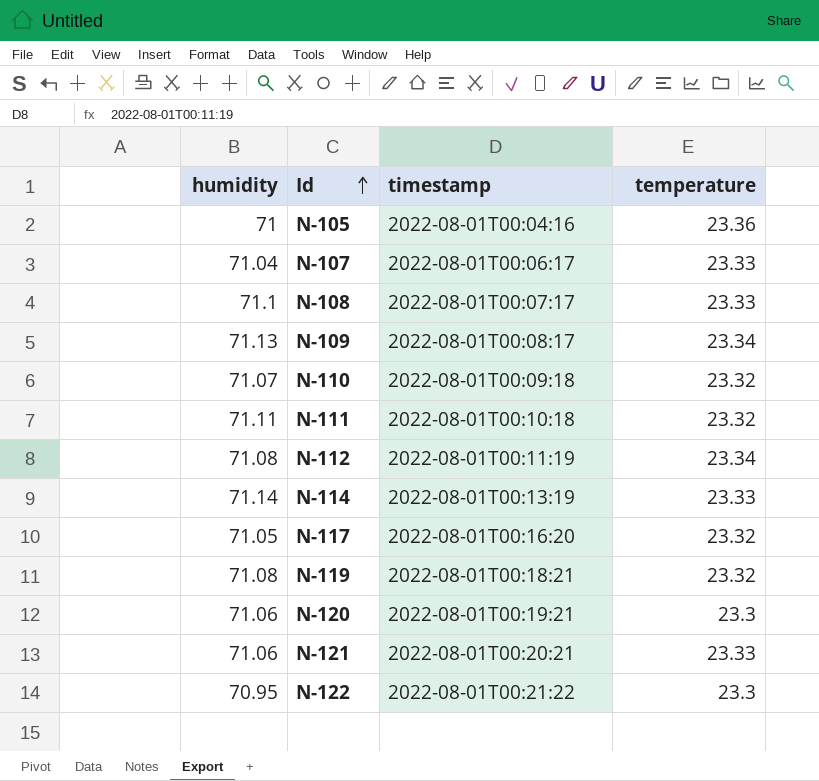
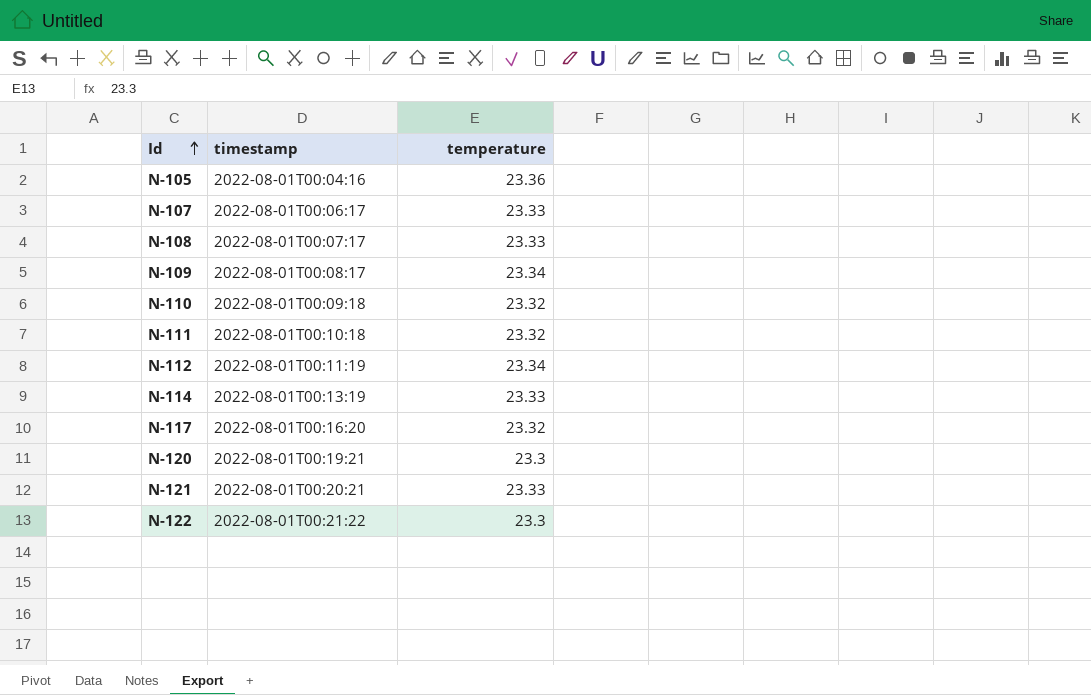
column humidity | position: 1 -> none
row N-119: 71.08 | 2022-08-01T00:18:21 | 23.32 -> none

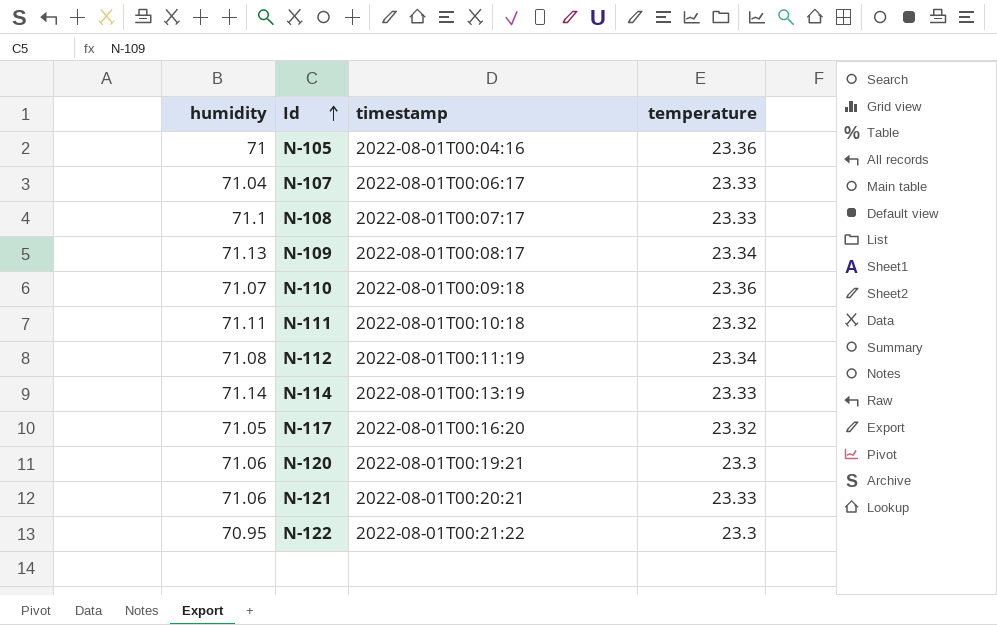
column humidity | position: none -> 1
N-110 | temperature: 23.32 -> 23.36

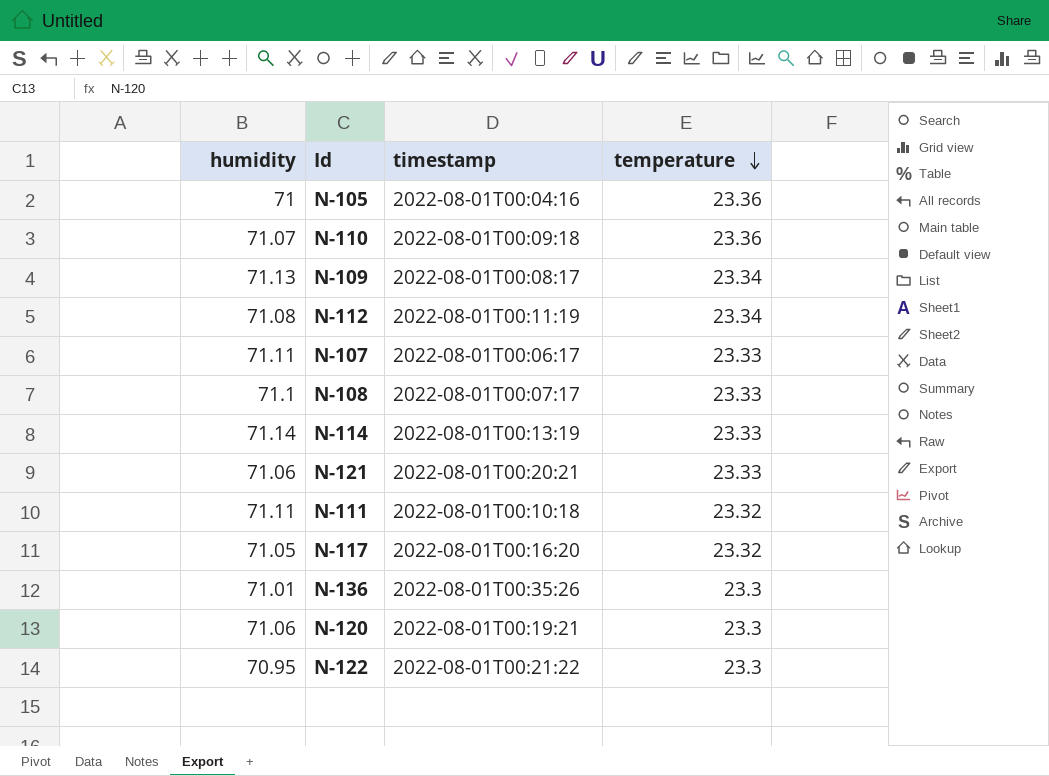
row order: Id ascending -> temperature descending
N-107 | humidity: 71.04 -> 71.11
row N-136: none -> 71.01 | 2022-08-01T00:35:26 | 23.3

